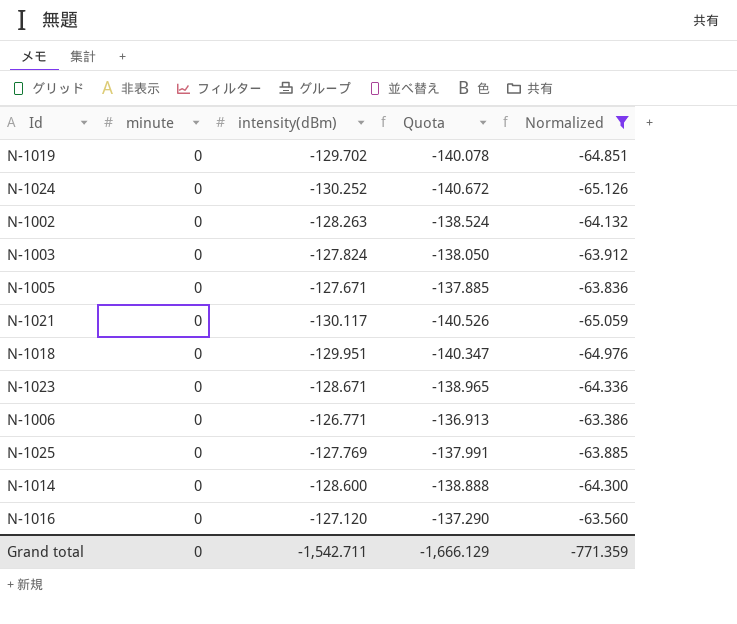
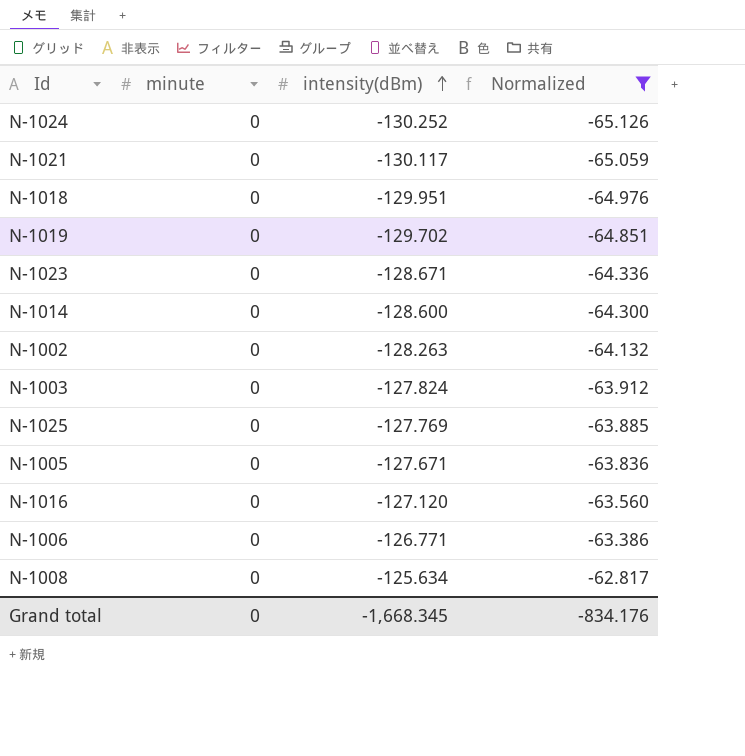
row order: none -> intensity(dBm) ascending
column Quota | formula: [intensity(dBm)] * 1.08 -> none
row N-1008: none -> 0 | -125.634 | -62.817
Grand total | intensity(dBm): -1,542.711 -> -1,668.345
Grand total | Normalized: -771.359 -> -834.176

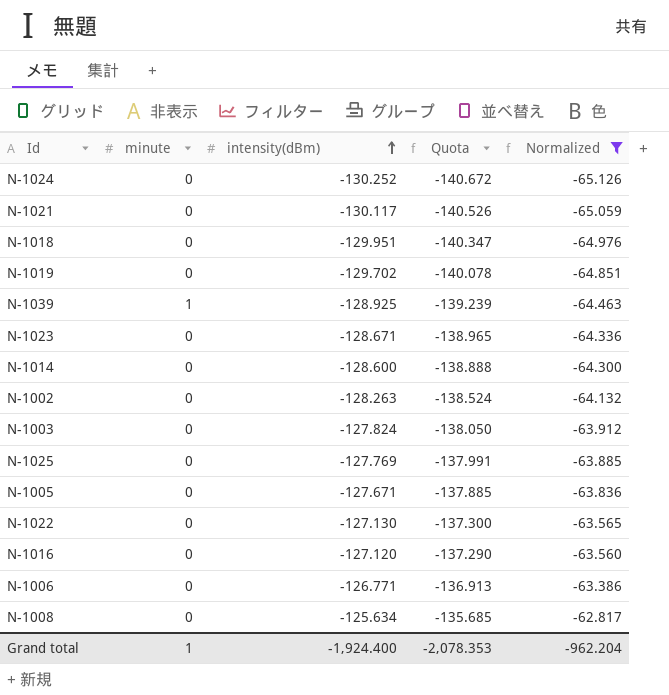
column Quota | formula: none -> [intensity(dBm)] * 1.08
row N-1039: none -> 1 | -128.925 | -139.239 | -64.463
row N-1022: none -> 0 | -127.130 | -137.300 | -63.565
Grand total | minute: 0 -> 1
Grand total | intensity(dBm): -1,668.345 -> -1,924.400
Grand total | Normalized: -834.176 -> -962.204

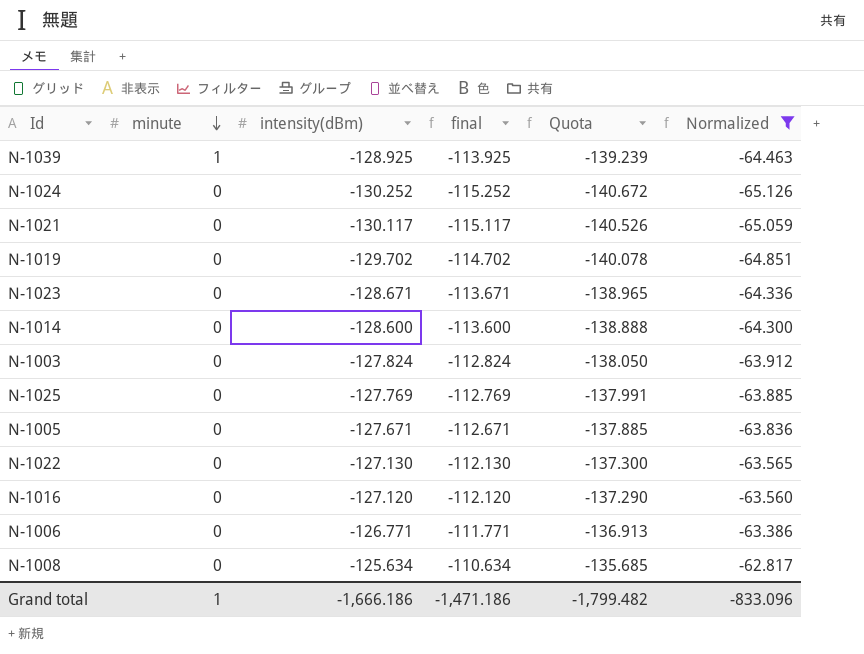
row order: intensity(dBm) ascending -> minute descending
column final | formula: none -> [intensity(dBm)] + 15
row N-1018: 0 | -129.951 | -140.347 | -64.976 -> none
row N-1002: 0 | -128.263 | -138.524 | -64.132 -> none
Grand total | intensity(dBm): -1,924.400 -> -1,666.186
Grand total | Quota: -2,078.353 -> -1,799.482
Grand total | Normalized: -962.204 -> -833.096

